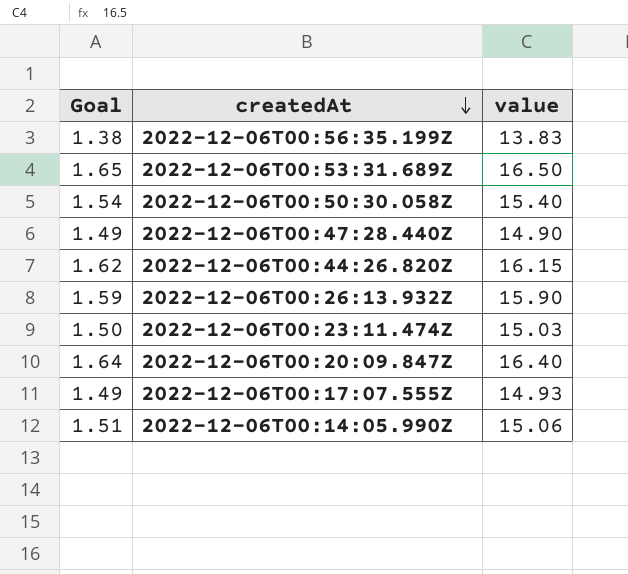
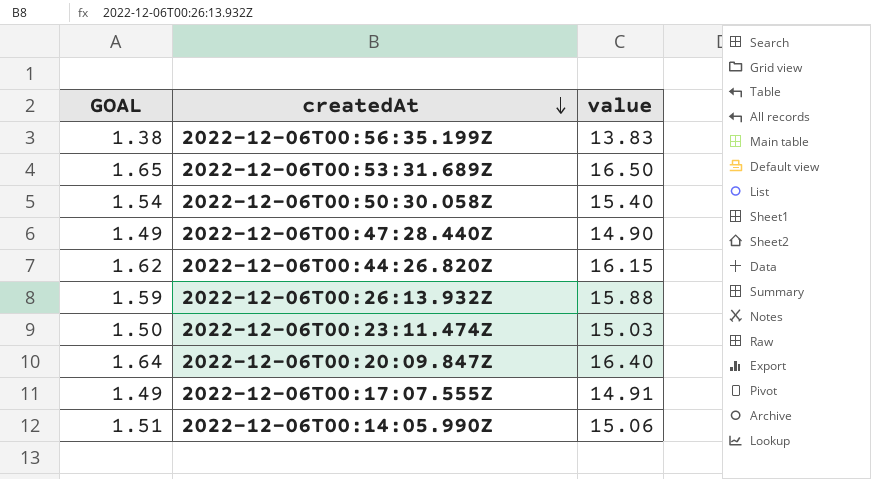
column name: Goal -> GOAL
2022-12-06T00:26:13.932Z | value: 15.90 -> 15.88
2022-12-06T00:17:07.555Z | value: 14.93 -> 14.91

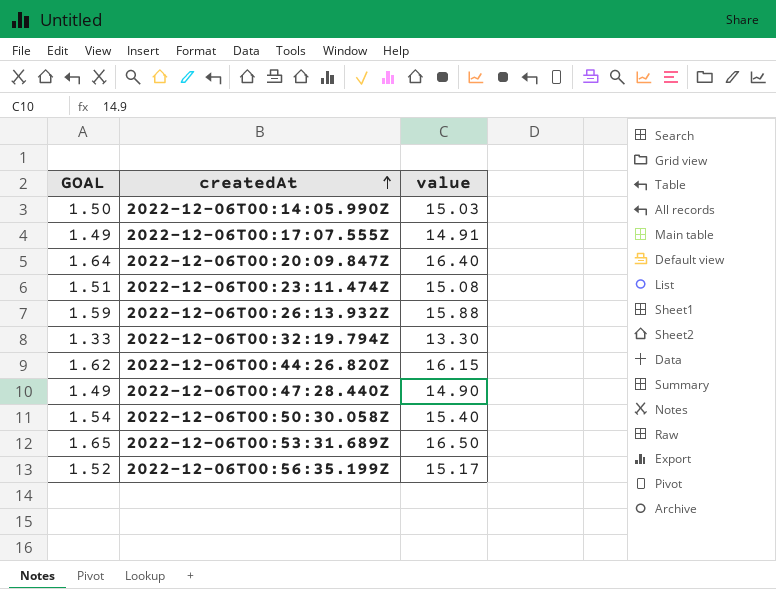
row order: createdAt descending -> createdAt ascending
2022-12-06T00:14:05.990Z | GOAL: 1.51 -> 1.50
2022-12-06T00:14:05.990Z | value: 15.06 -> 15.03
2022-12-06T00:23:11.474Z | GOAL: 1.50 -> 1.51
2022-12-06T00:23:11.474Z | value: 15.03 -> 15.08
row 2022-12-06T00:32:19.794Z: none -> 1.33 | 13.30
2022-12-06T00:56:35.199Z | GOAL: 1.38 -> 1.52
2022-12-06T00:56:35.199Z | value: 13.83 -> 15.17

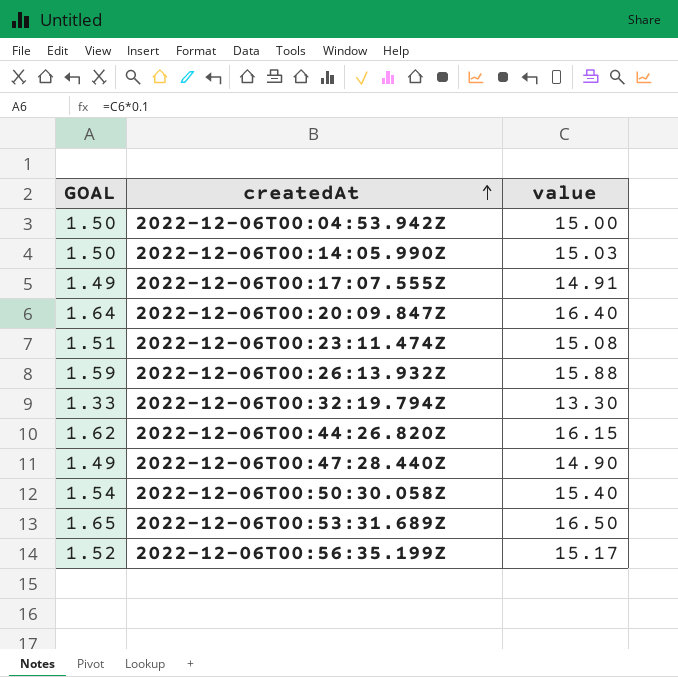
row 2022-12-06T00:04:53.942Z: none -> 1.50 | 15.00

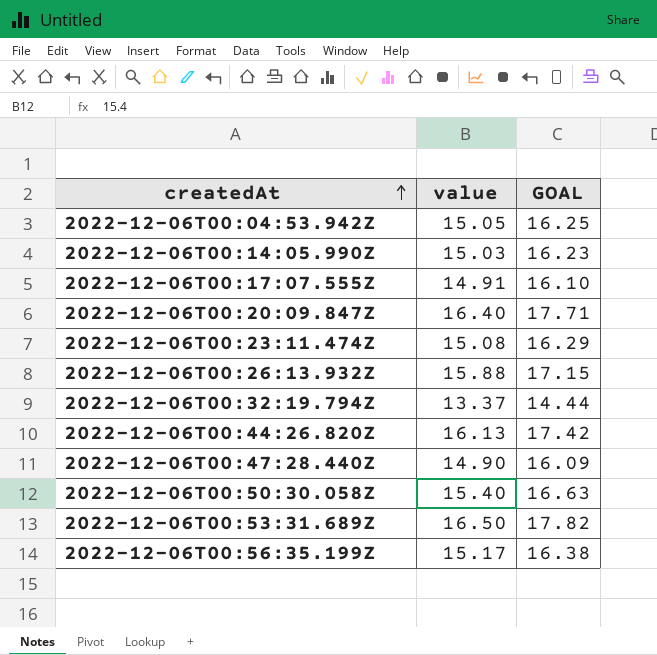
column GOAL | formula: [value] * 0.1 -> [value] * 1.08
column GOAL | position: 1 -> 3
2022-12-06T00:04:53.942Z | value: 15.00 -> 15.05
2022-12-06T00:32:19.794Z | value: 13.30 -> 13.37
2022-12-06T00:44:26.820Z | value: 16.15 -> 16.13

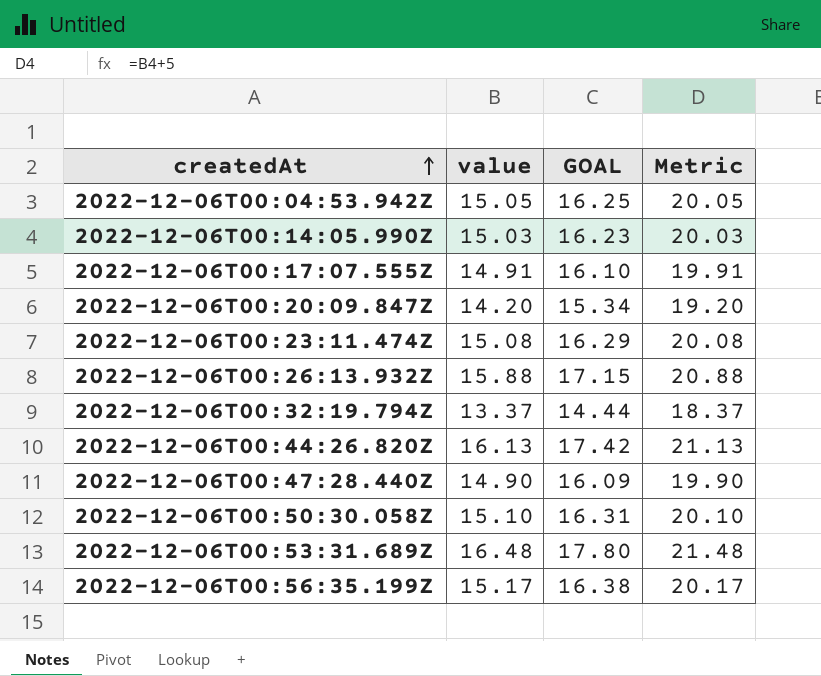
column Metric | formula: none -> [value] + 5
2022-12-06T00:20:09.847Z | value: 16.40 -> 14.20
2022-12-06T00:20:09.847Z | GOAL: 17.71 -> 15.34
2022-12-06T00:50:30.058Z | value: 15.40 -> 15.10
2022-12-06T00:50:30.058Z | GOAL: 16.63 -> 16.31
2022-12-06T00:53:31.689Z | value: 16.50 -> 16.48
2022-12-06T00:53:31.689Z | GOAL: 17.82 -> 17.80

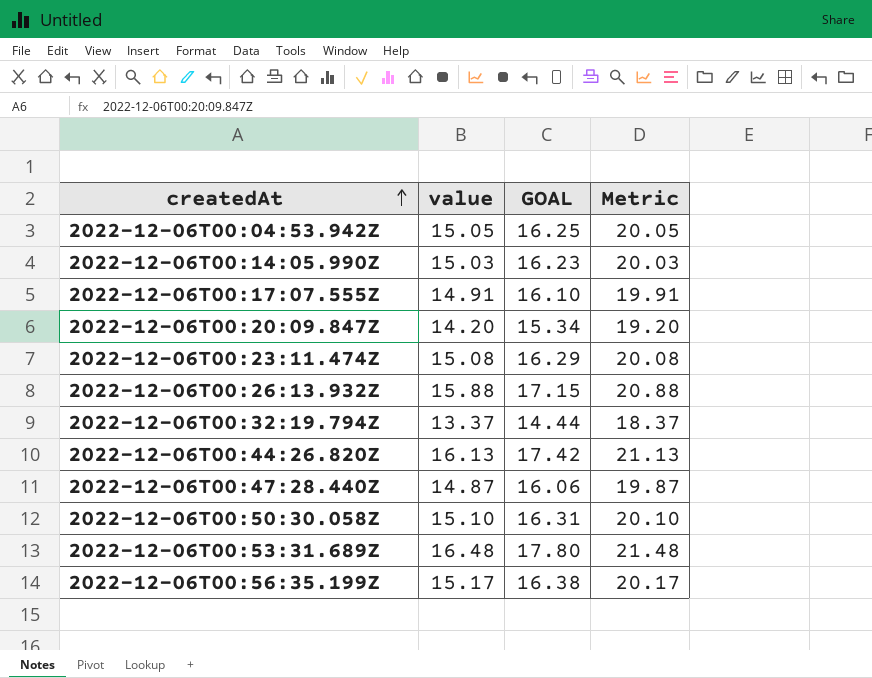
2022-12-06T00:47:28.440Z | value: 14.90 -> 14.87
2022-12-06T00:47:28.440Z | GOAL: 16.09 -> 16.06
2022-12-06T00:47:28.440Z | Metric: 19.90 -> 19.87

